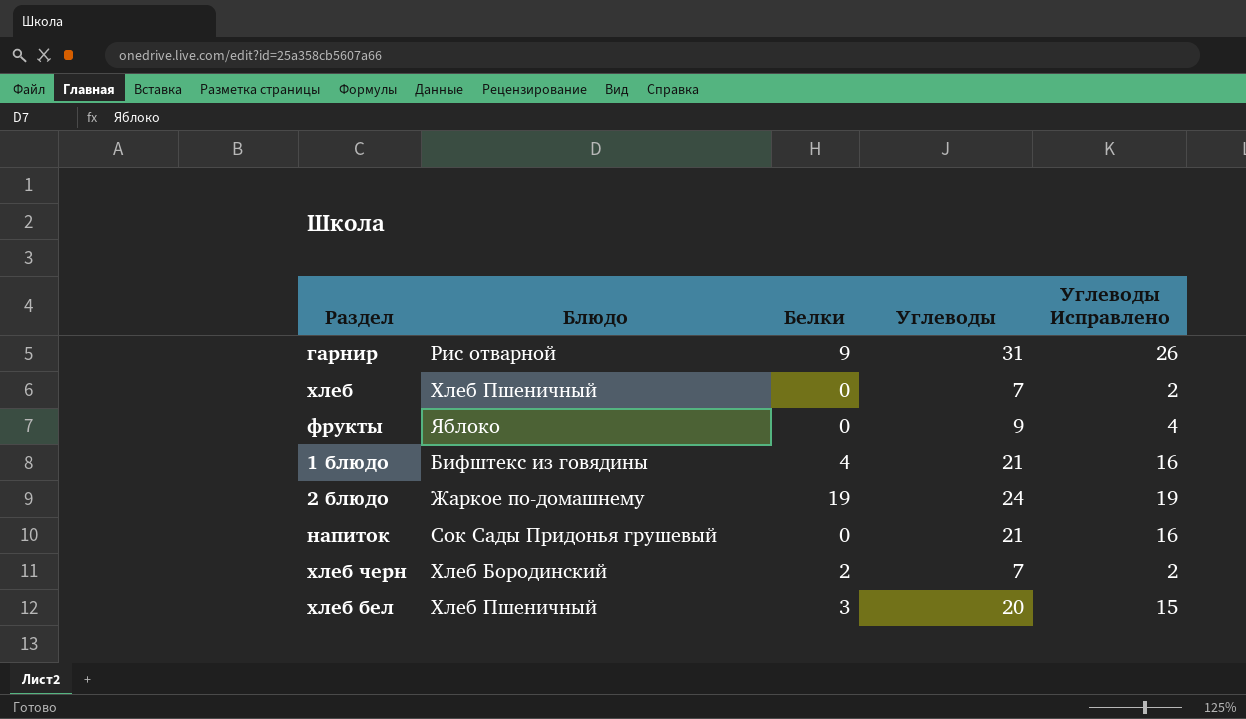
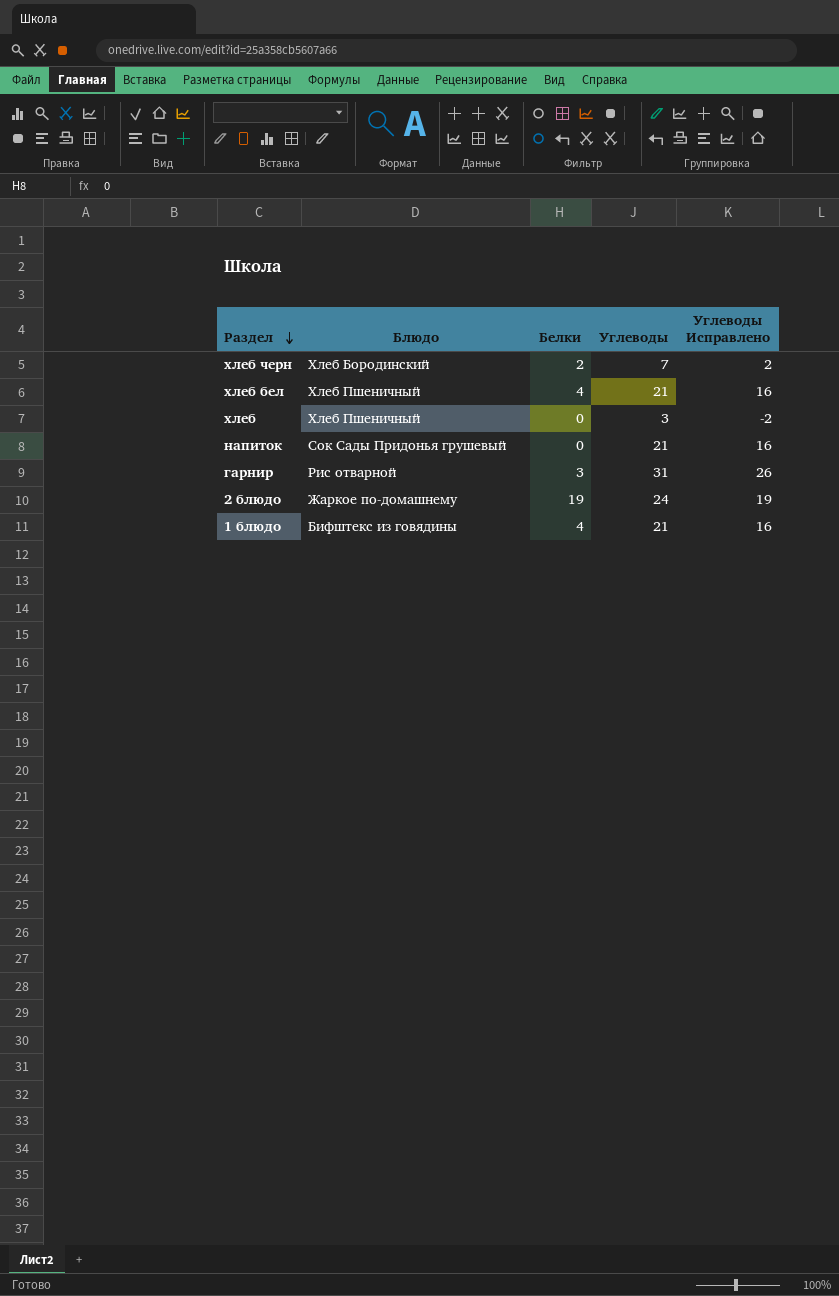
row order: none -> Раздел descending
row фрукты: Яблоко | 0 | 9 | 4 -> none
хлеб бел | Белки: 3 -> 4
хлеб бел | Углеводы: 20 -> 21
хлеб бел | Углеводы Исправлено: 15 -> 16
хлеб | Углеводы: 7 -> 3
хлеб | Углеводы Исправлено: 2 -> -2
гарнир | Белки: 9 -> 3

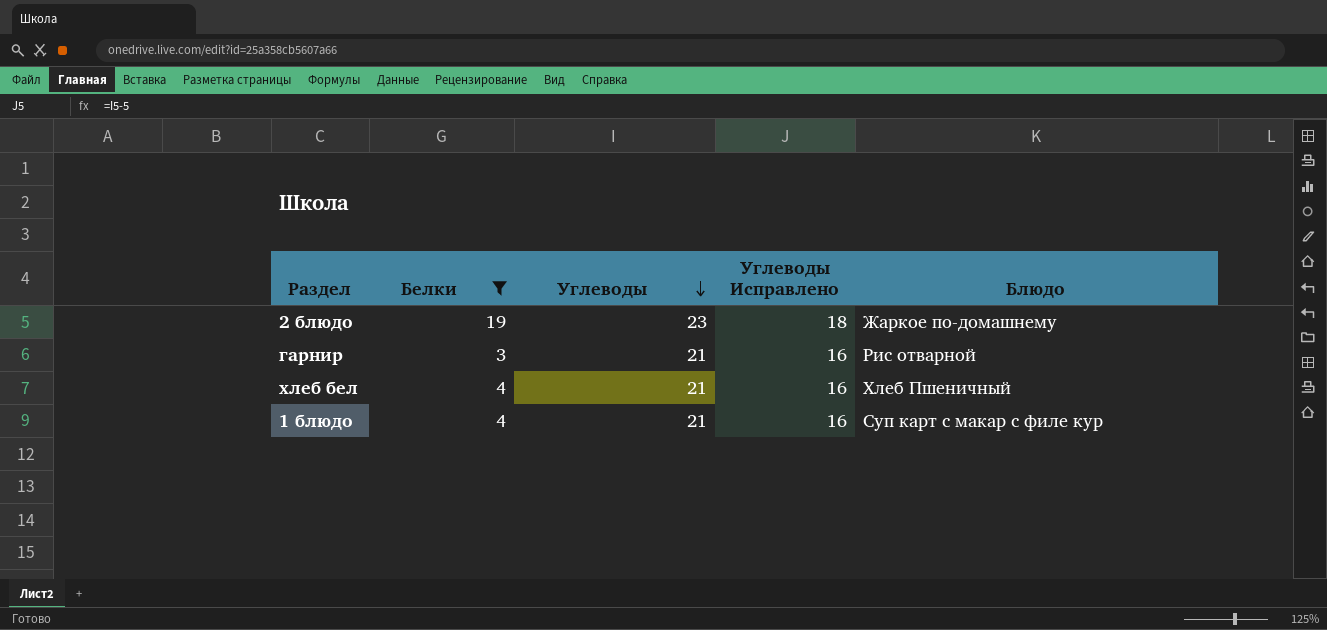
filter: none -> Белки >= 3
row order: Раздел descending -> Углеводы descending
column Блюдо | position: 2 -> 5
2 блюдо | Углеводы: 24 -> 23
2 блюдо | Углеводы Исправлено: 19 -> 18
гарнир | Углеводы: 31 -> 21
гарнир | Углеводы Исправлено: 26 -> 16
1 блюдо | Блюдо: Бифштекс из говядины -> Суп карт с макар с филе кур

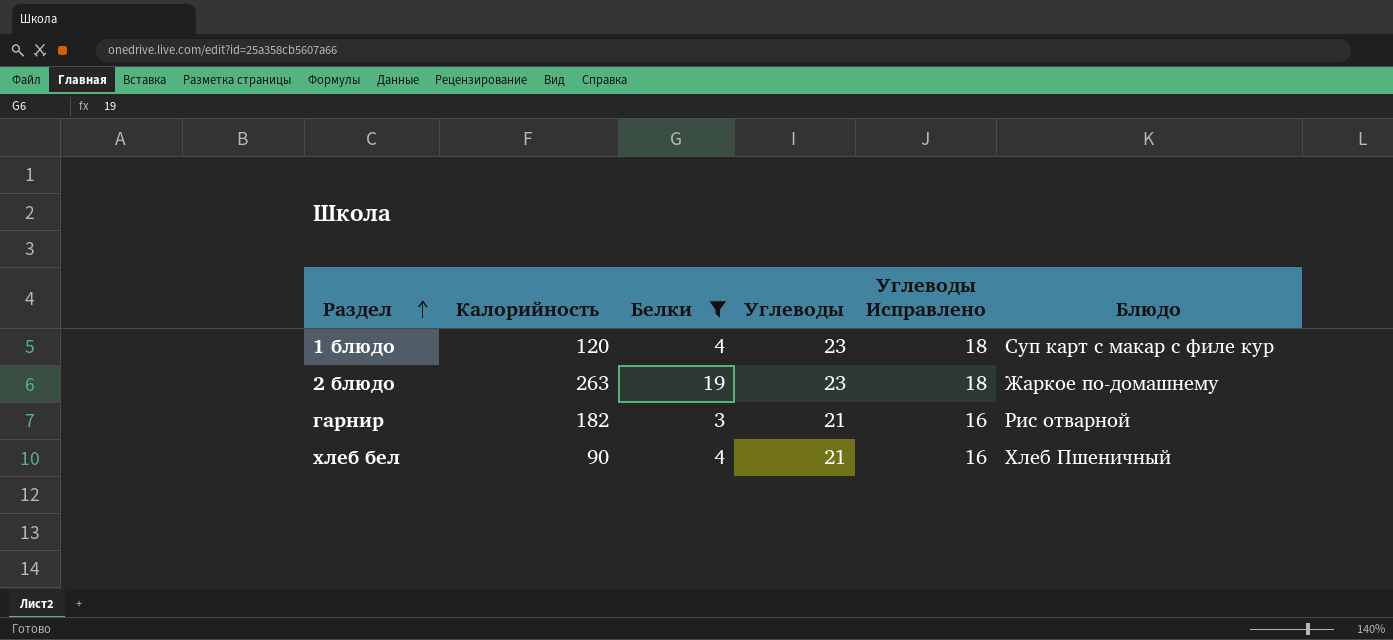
row order: Углеводы descending -> Раздел ascending
column Калорийность | position: none -> 2
1 блюдо | Углеводы: 21 -> 23
1 блюдо | Углеводы Исправлено: 16 -> 18

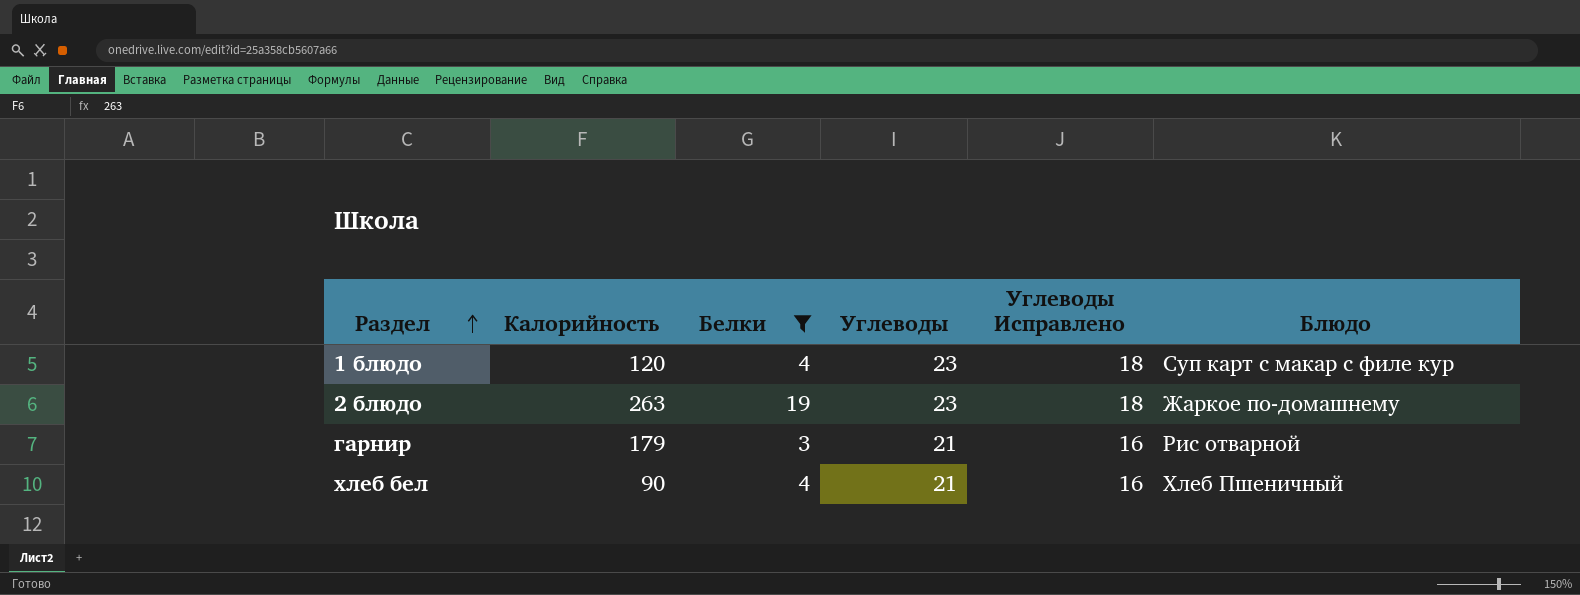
гарнир | Калорийность: 182 -> 179

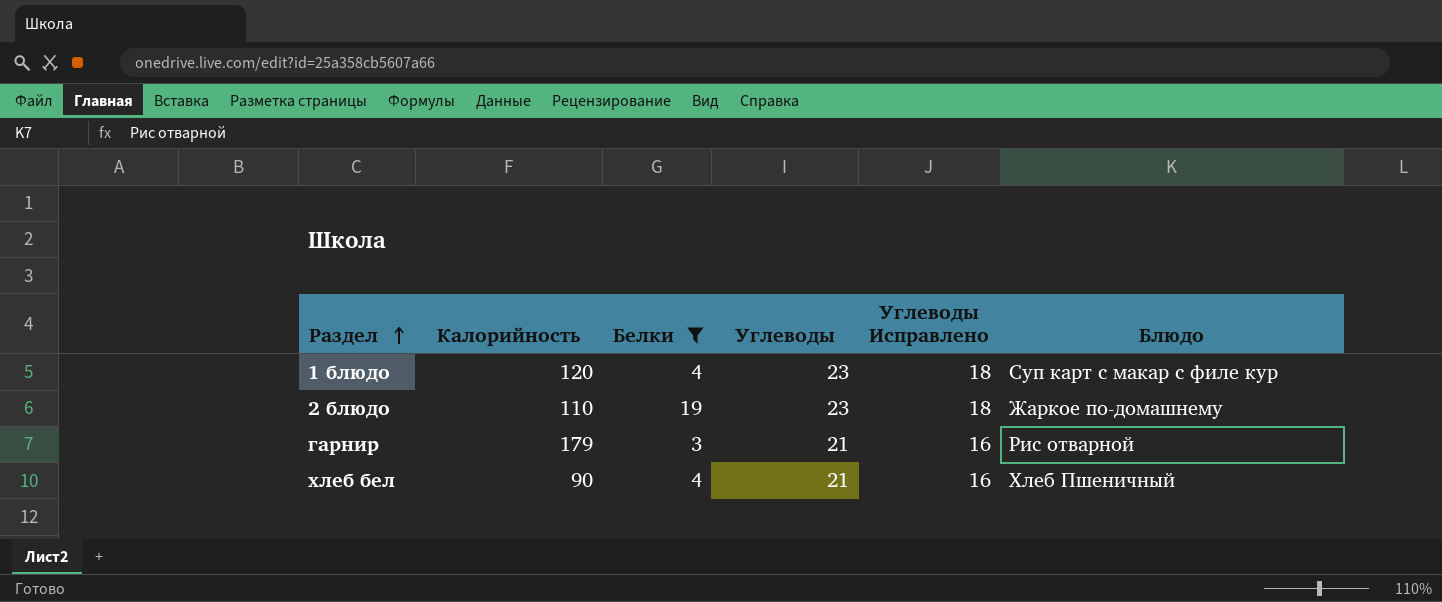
2 блюдо | Калорийность: 263 -> 110

